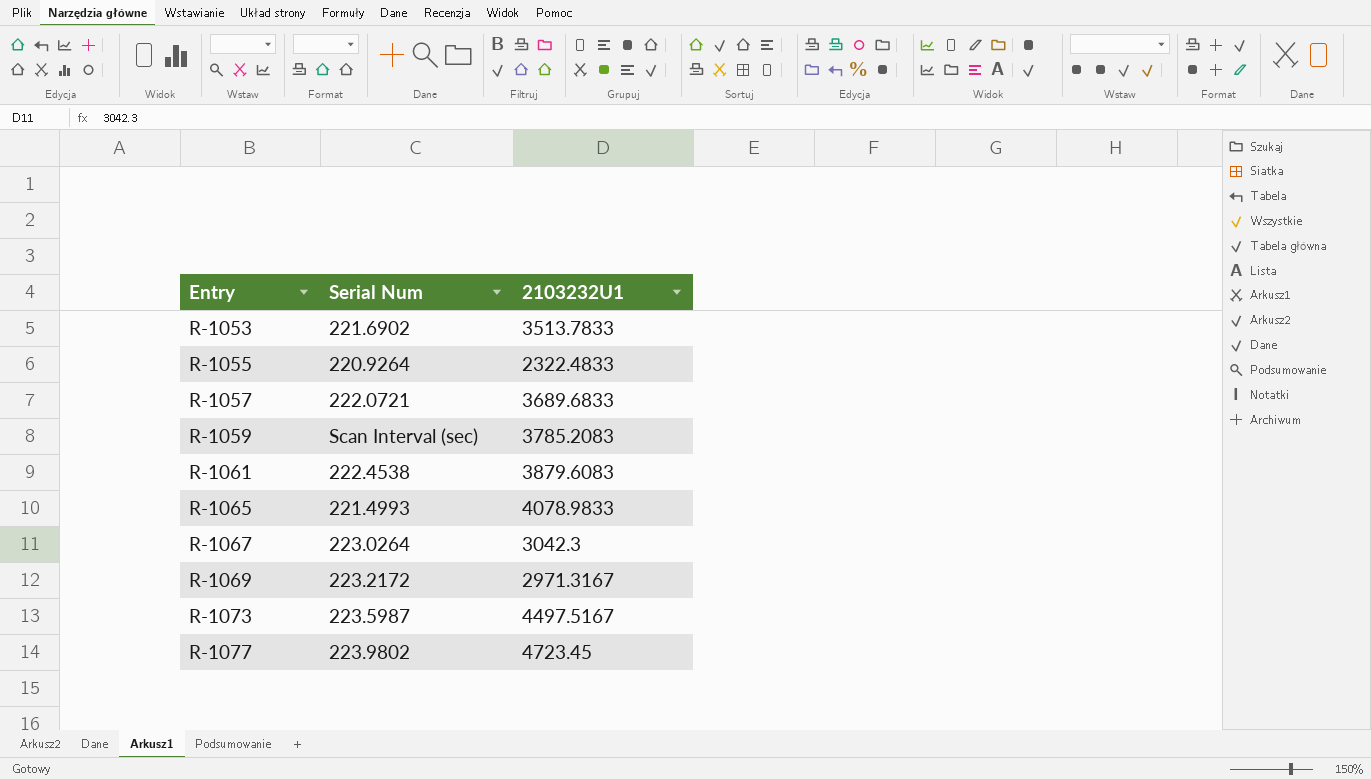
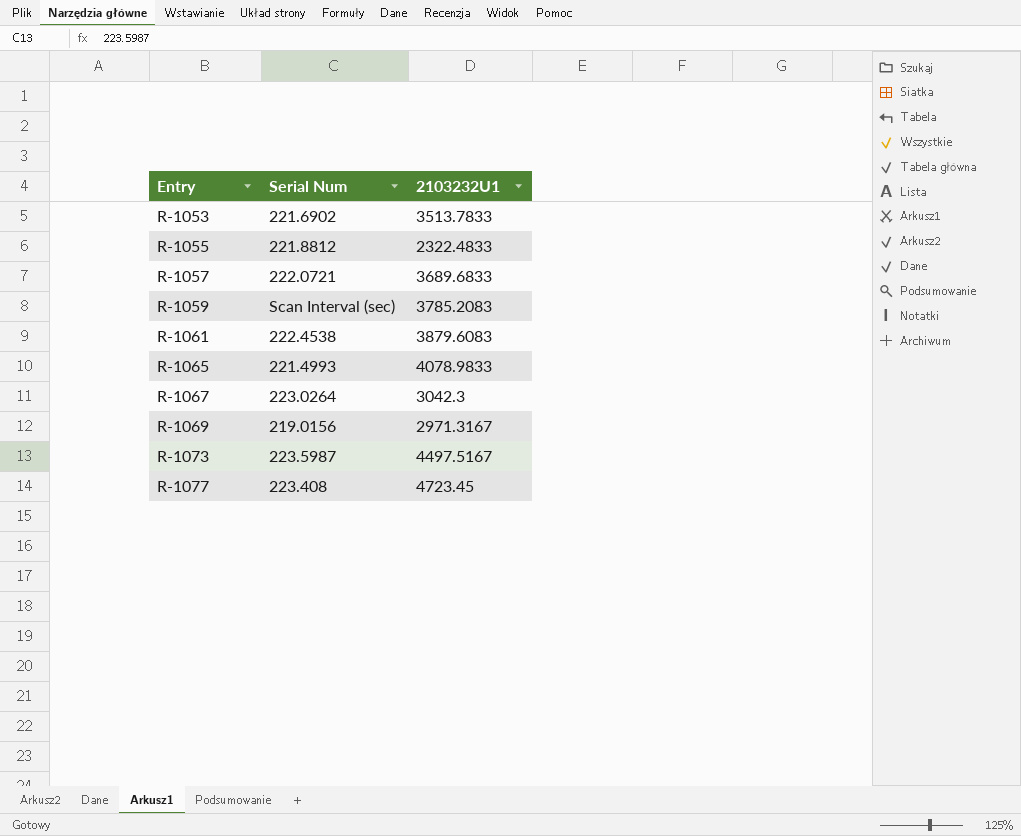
R-1055 | Serial Num: 220.9264 -> 221.8812
R-1069 | Serial Num: 223.2172 -> 219.0156
R-1077 | Serial Num: 223.9802 -> 223.408

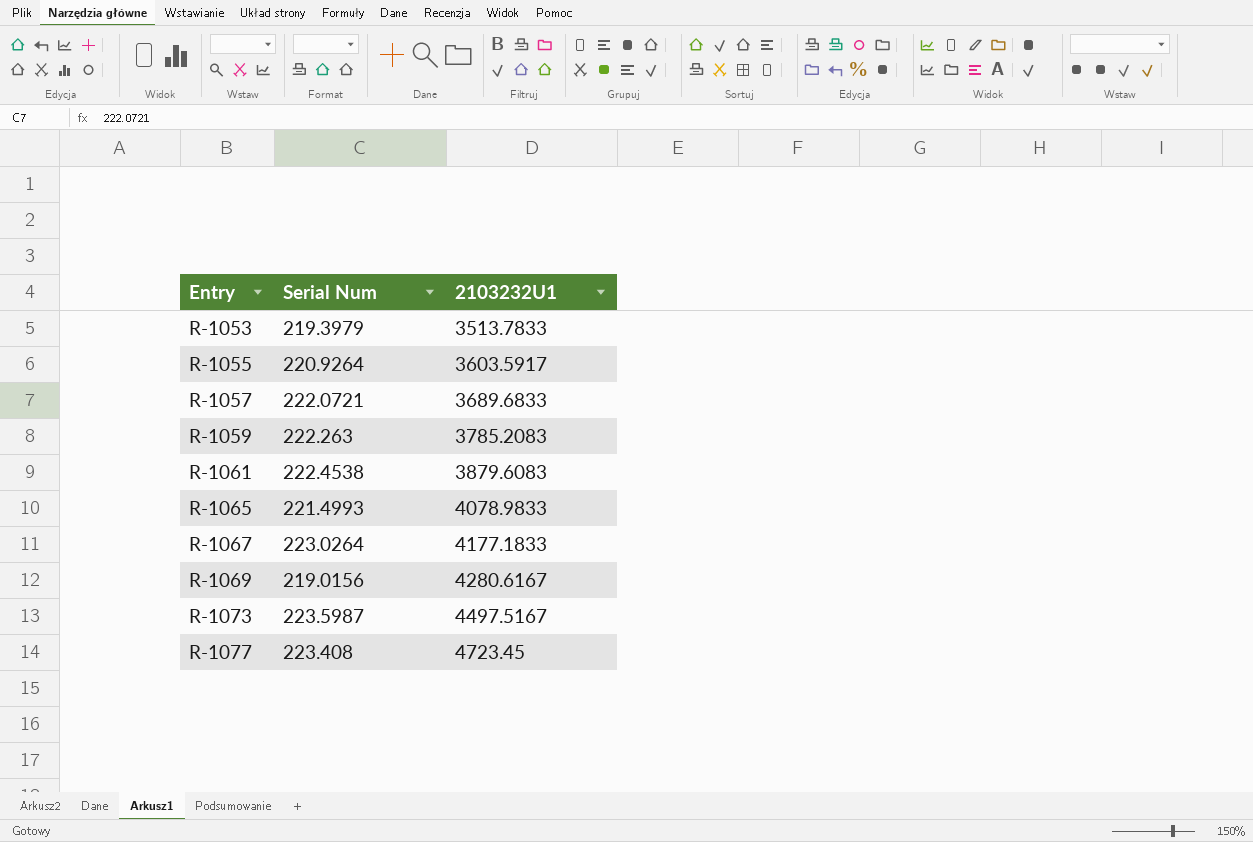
R-1053 | Serial Num: 221.6902 -> 219.3979
R-1055 | Serial Num: 221.8812 -> 220.9264
R-1055 | 2103232U1: 2322.4833 -> 3603.5917
R-1059 | Serial Num: Scan Interval (sec) -> 222.263
R-1067 | 2103232U1: 3042.3 -> 4177.1833
R-1069 | 2103232U1: 2971.3167 -> 4280.6167

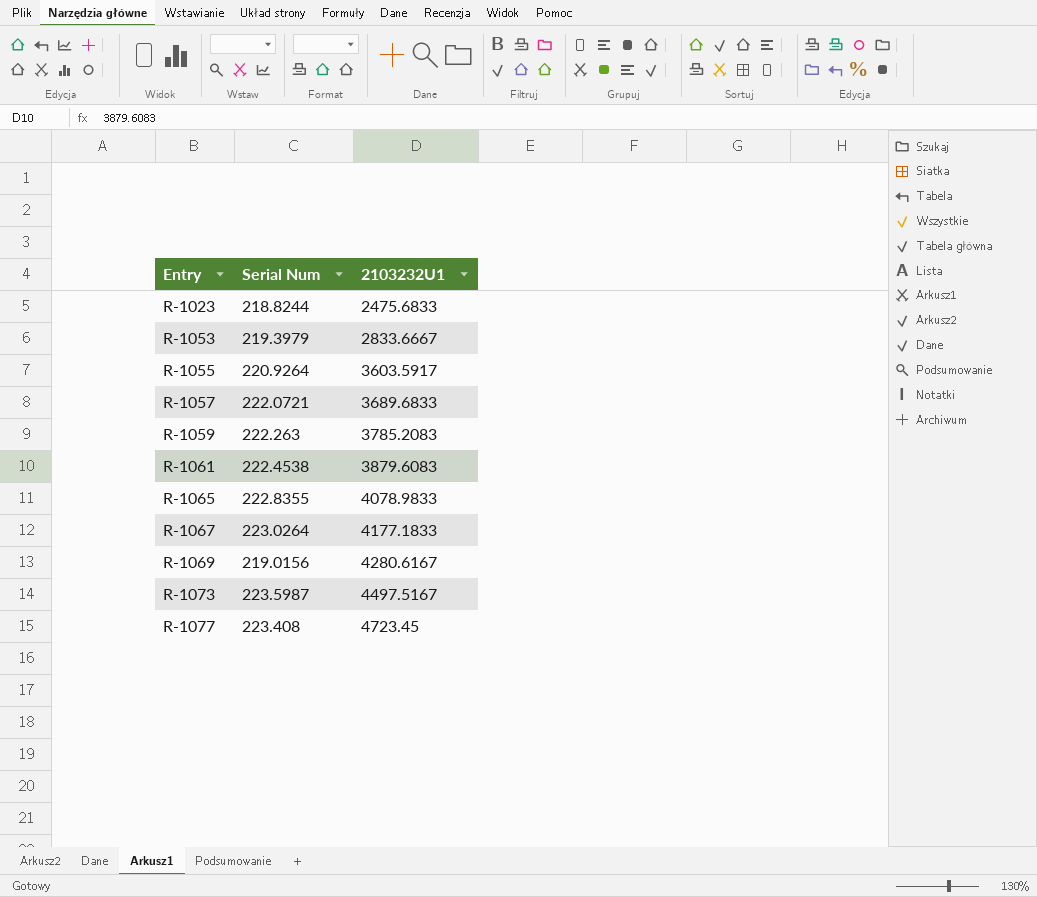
row R-1023: none -> 218.8244 | 2475.6833
R-1053 | 2103232U1: 3513.7833 -> 2833.6667
R-1065 | Serial Num: 221.4993 -> 222.8355

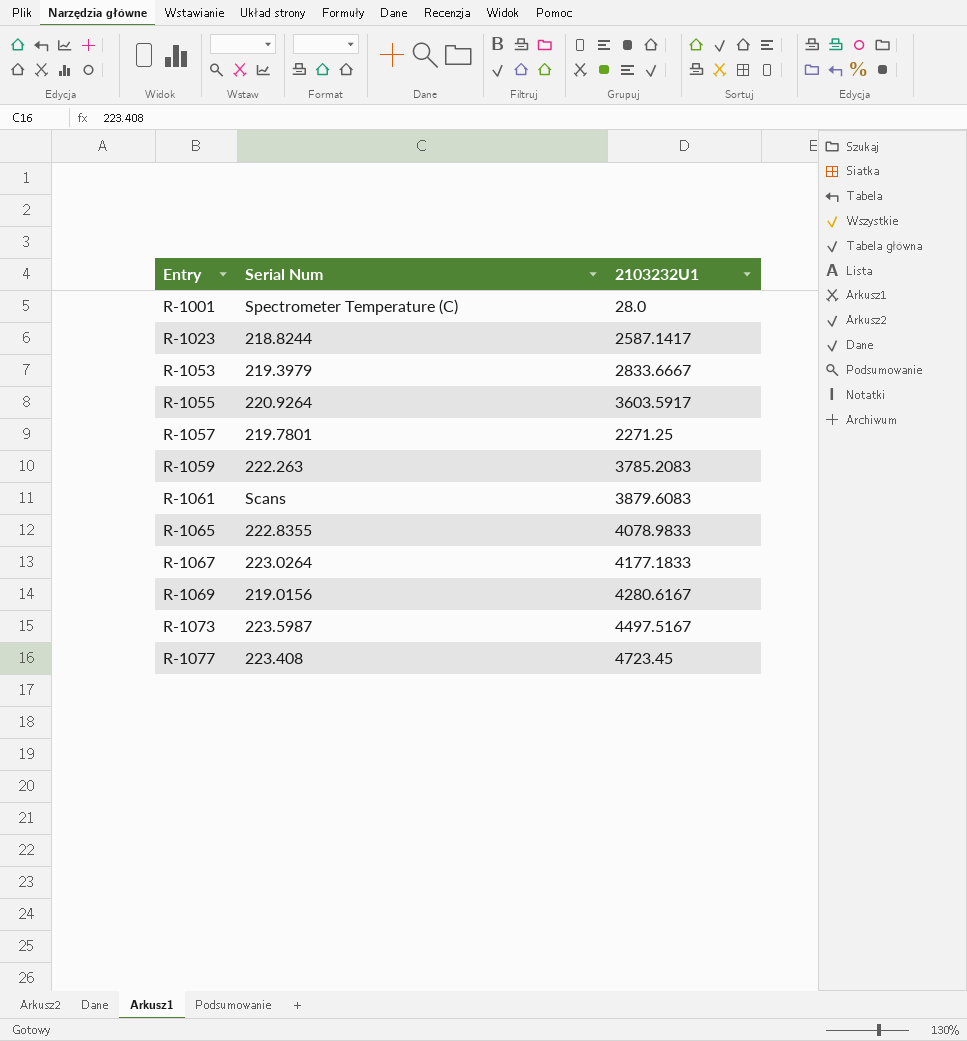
row R-1001: none -> Spectrometer Temperature (C) | 28.0
R-1023 | 2103232U1: 2475.6833 -> 2587.1417
R-1057 | Serial Num: 222.0721 -> 219.7801
R-1057 | 2103232U1: 3689.6833 -> 2271.25
R-1061 | Serial Num: 222.4538 -> Scans

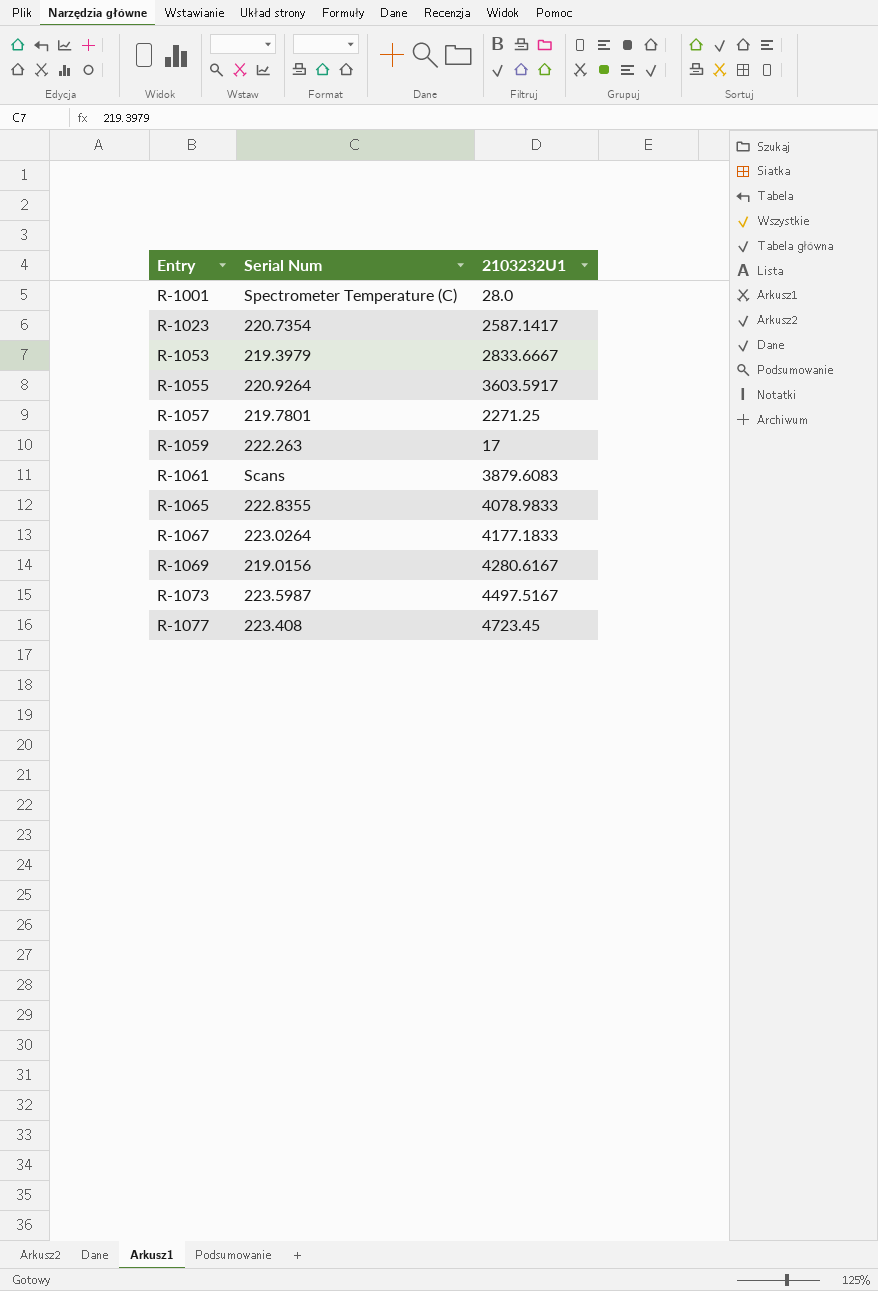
R-1023 | Serial Num: 218.8244 -> 220.7354
R-1059 | 2103232U1: 3785.2083 -> 17

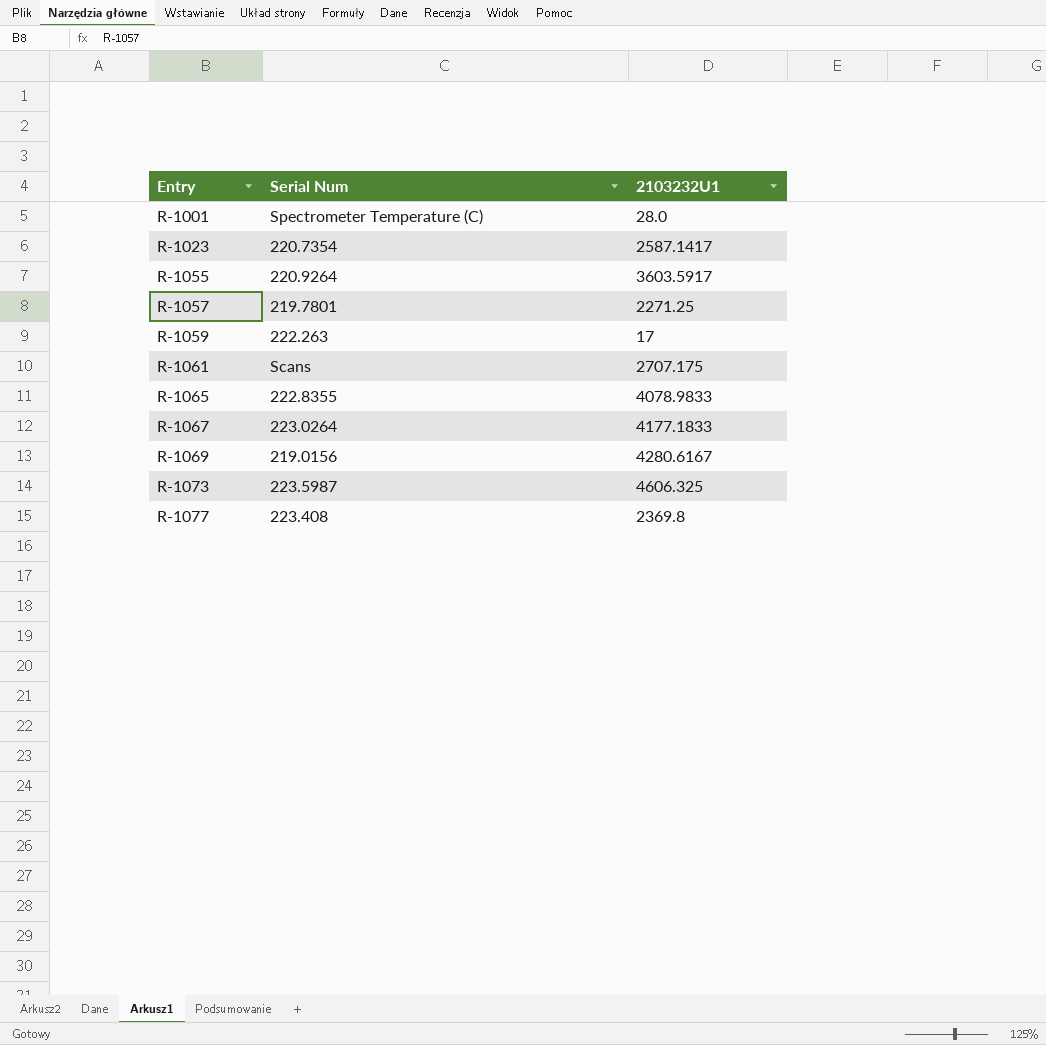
row R-1053: 219.3979 | 2833.6667 -> none
R-1061 | 2103232U1: 3879.6083 -> 2707.175
R-1073 | 2103232U1: 4497.5167 -> 4606.325
R-1077 | 2103232U1: 4723.45 -> 2369.8

